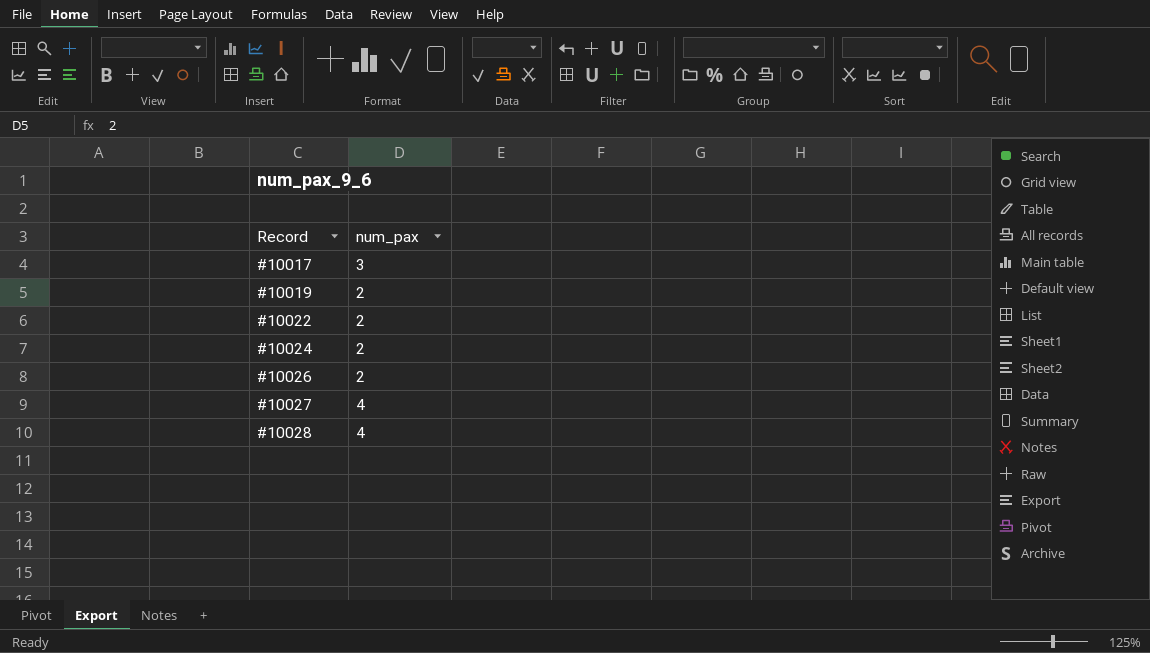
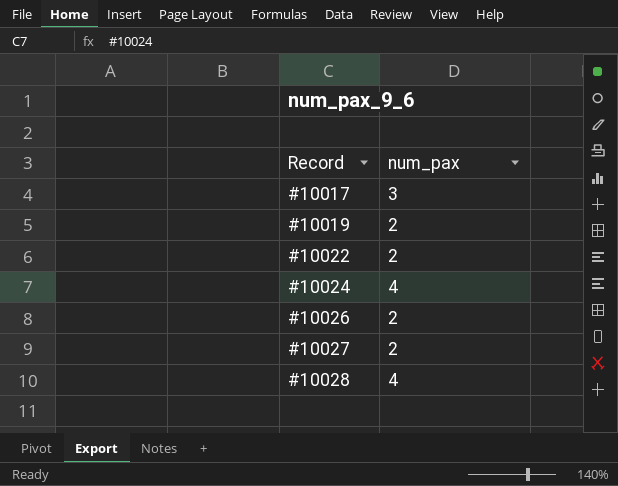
#10024 | num_pax: 2 -> 4
#10027 | num_pax: 4 -> 2

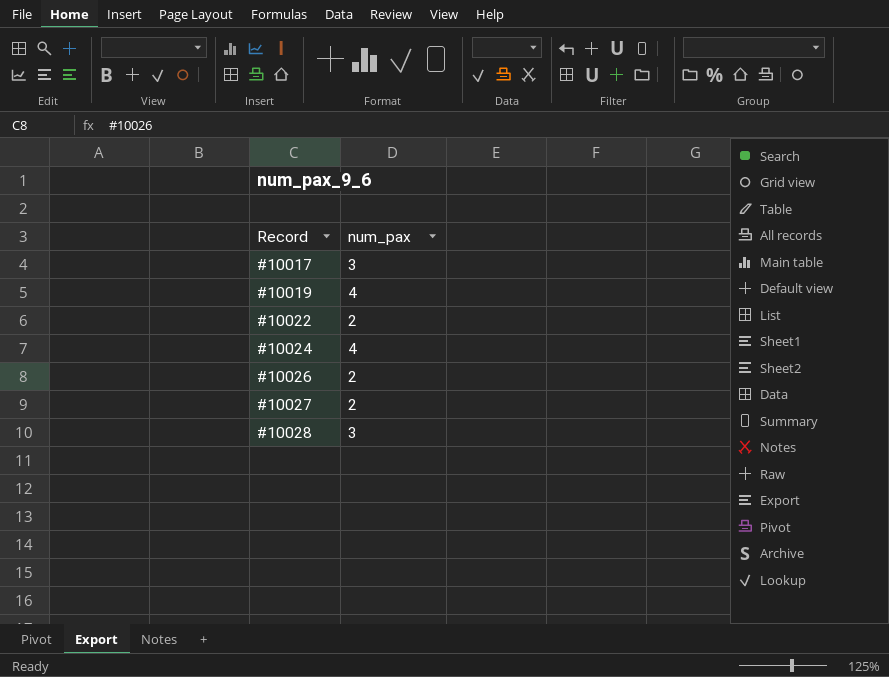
#10019 | num_pax: 2 -> 4
#10028 | num_pax: 4 -> 3

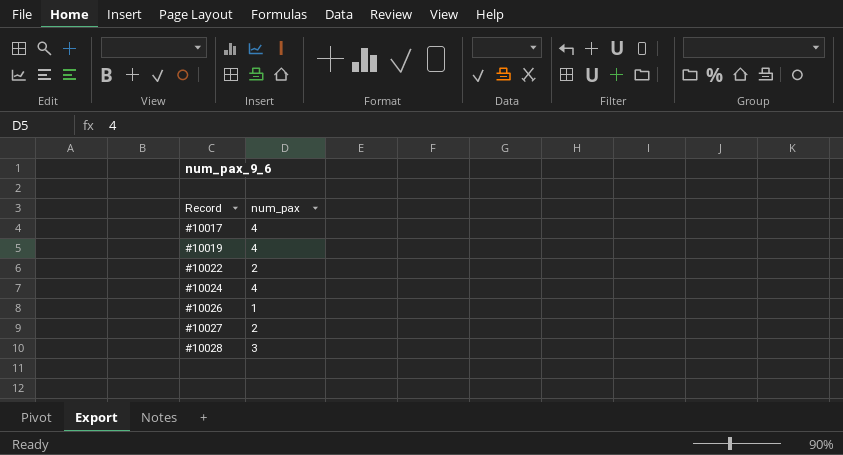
#10017 | num_pax: 3 -> 4
#10026 | num_pax: 2 -> 1

